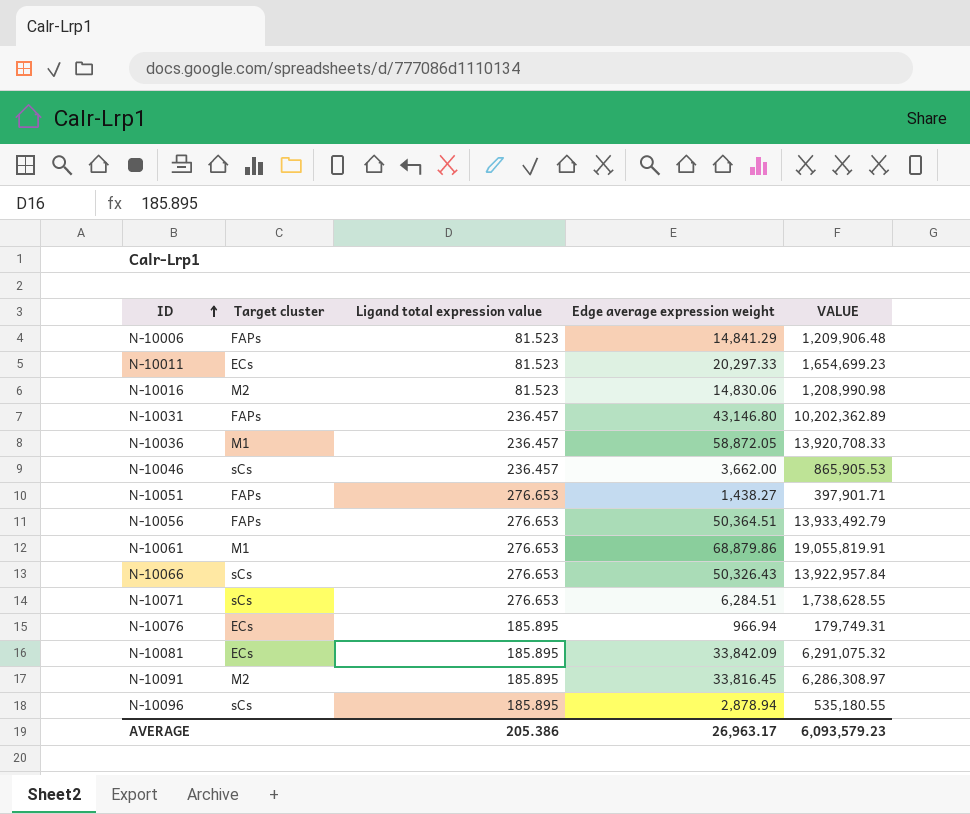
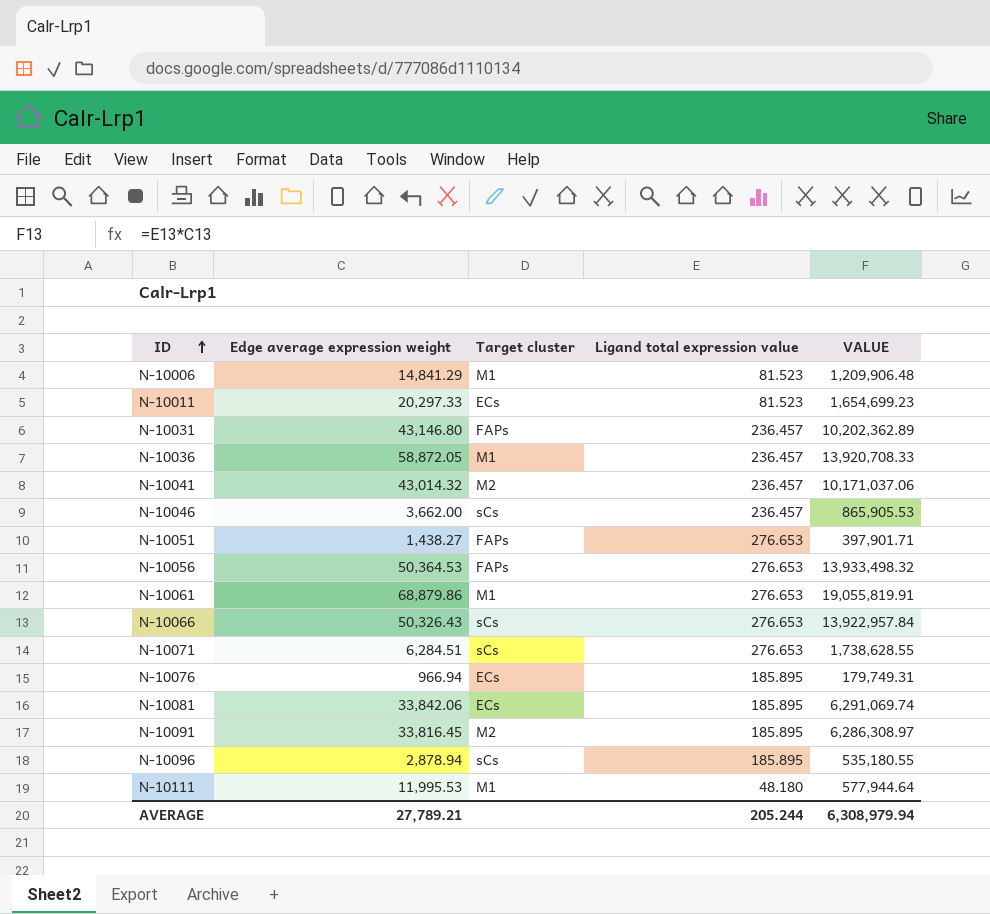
column Edge average expression weight | position: 4 -> 2
row N-10016: M2 | 81.523 | 14,830.06 | 1,208,990.98 -> none
N-10006 | Target cluster: FAPs -> M1
row N-10041: none -> 43,014.32 | M2 | 236.457 | 10,171,037.06
N-10056 | Edge average expression weight: 50,364.51 -> 50,364.53
N-10056 | VALUE: 13,933,492.79 -> 13,933,498.32
N-10081 | Edge average expression weight: 33,842.09 -> 33,842.06
N-10081 | VALUE: 6,291,075.32 -> 6,291,069.74
row N-10111: none -> 11,995.53 | M1 | 48.180 | 577,944.64
AVERAGE | Edge average expression weight: 26,963.17 -> 27,789.21
AVERAGE | Ligand total expression value: 205.386 -> 205.244
AVERAGE | VALUE: 6,093,579.23 -> 6,308,979.94

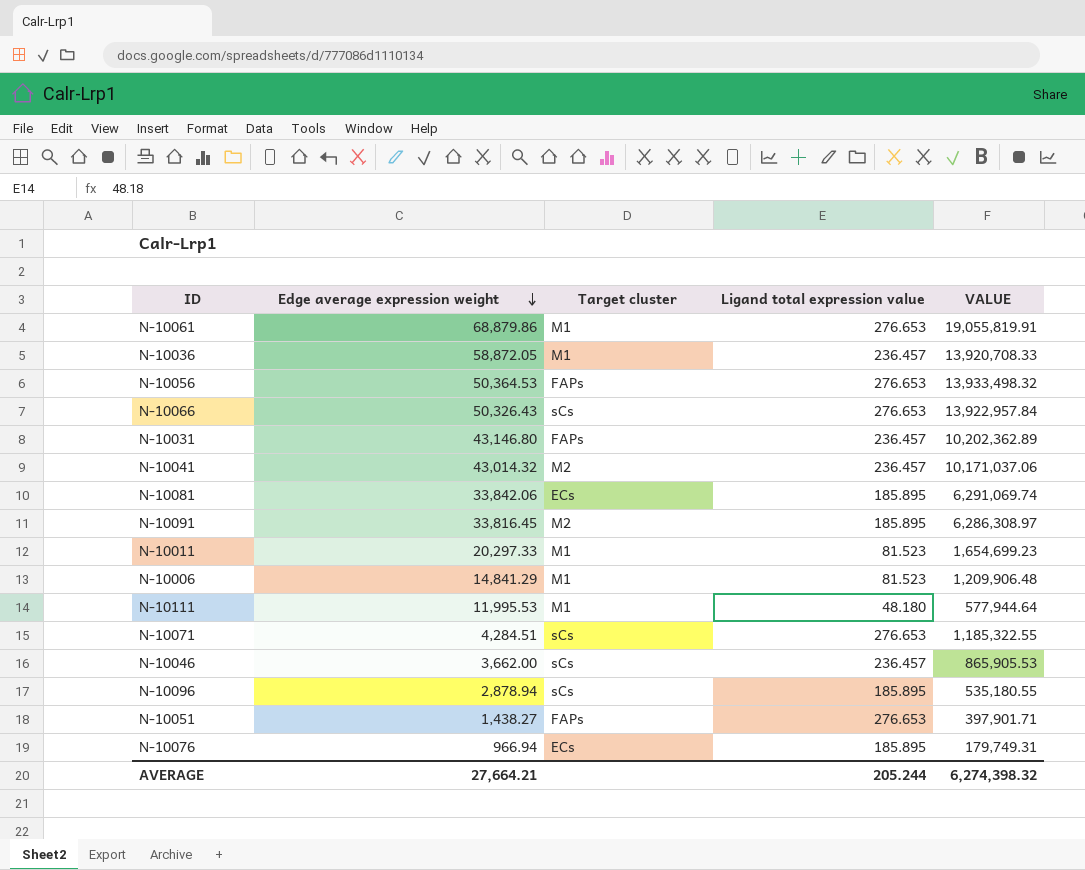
row order: ID ascending -> Edge average expression weight descending
N-10011 | Target cluster: ECs -> M1
N-10071 | Edge average expression weight: 6,284.51 -> 4,284.51
N-10071 | VALUE: 1,738,628.55 -> 1,185,322.55
AVERAGE | Edge average expression weight: 27,789.21 -> 27,664.21
AVERAGE | VALUE: 6,308,979.94 -> 6,274,398.32

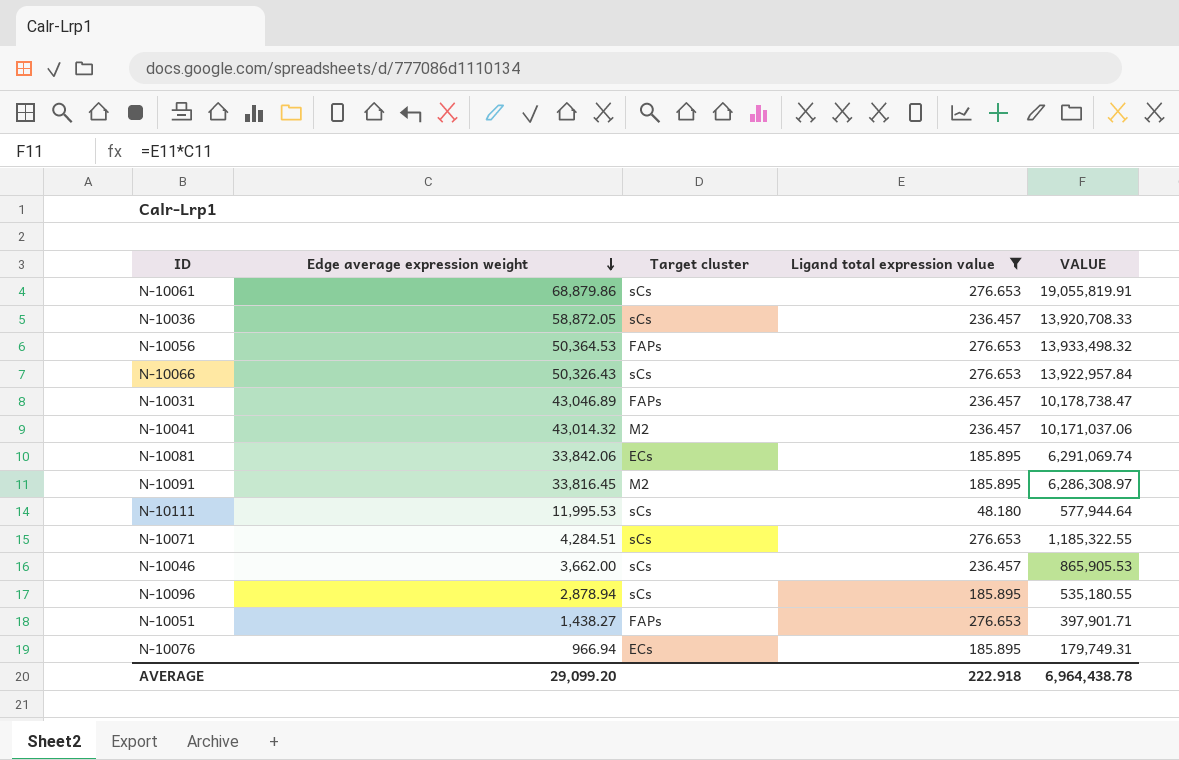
filter: none -> Ligand total expression value != 81.523
N-10061 | Target cluster: M1 -> sCs
N-10036 | Target cluster: M1 -> sCs
N-10031 | Edge average expression weight: 43,146.80 -> 43,046.89
N-10031 | VALUE: 10,202,362.89 -> 10,178,738.47
N-10111 | Target cluster: M1 -> sCs
AVERAGE | Edge average expression weight: 27,664.21 -> 29,099.20
AVERAGE | Ligand total expression value: 205.244 -> 222.918
AVERAGE | VALUE: 6,274,398.32 -> 6,964,438.78

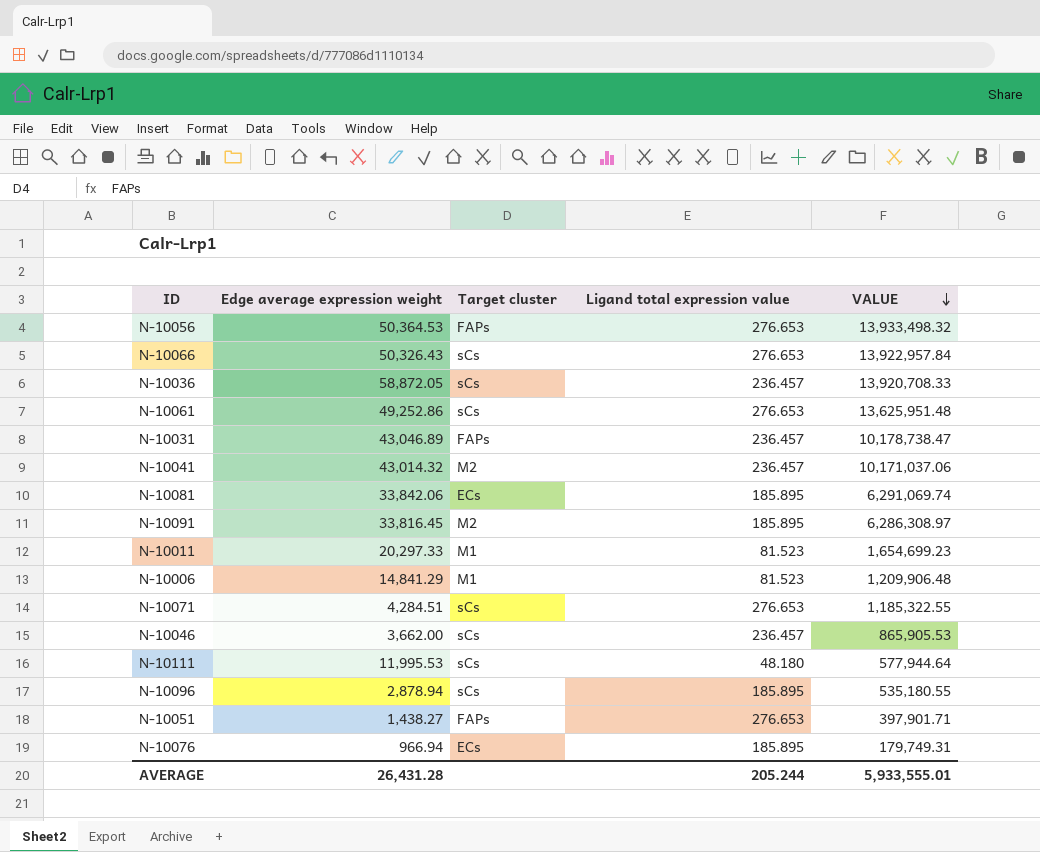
filter: Ligand total expression value != 81.523 -> none
row order: Edge average expression weight descending -> VALUE descending
N-10061 | Edge average expression weight: 68,879.86 -> 49,252.86
N-10061 | VALUE: 19,055,819.91 -> 13,625,951.48
AVERAGE | Edge average expression weight: 29,099.20 -> 26,431.28
AVERAGE | Ligand total expression value: 222.918 -> 205.244
AVERAGE | VALUE: 6,964,438.78 -> 5,933,555.01

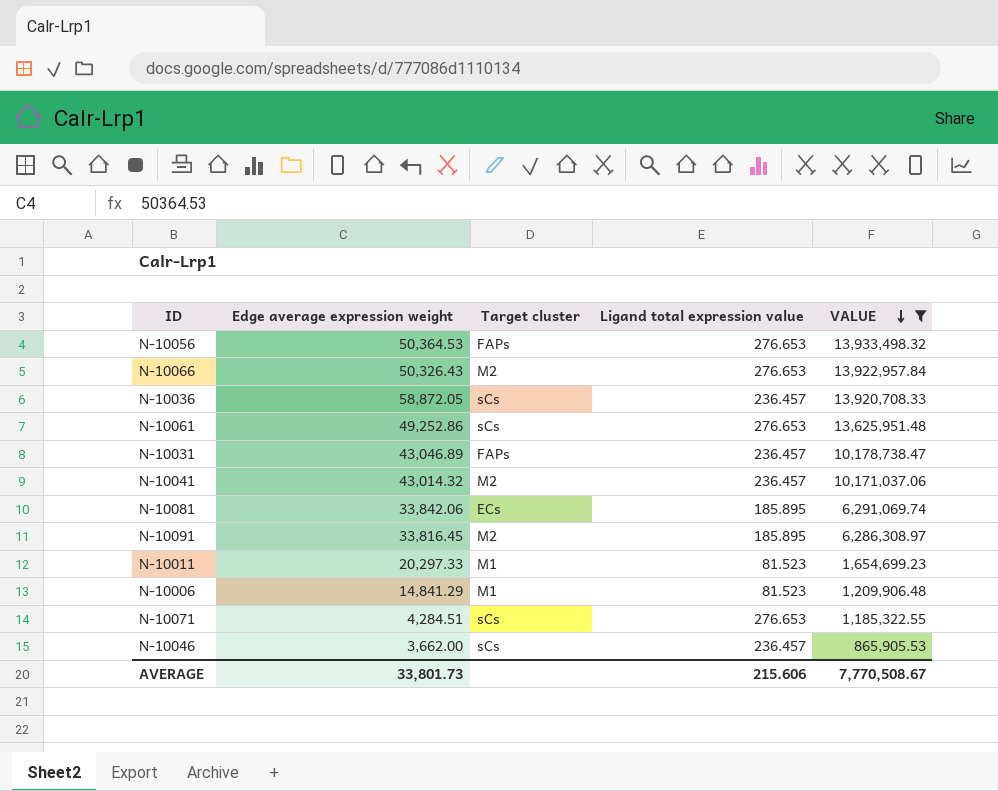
filter: none -> VALUE >= 865,905.53
N-10066 | Target cluster: sCs -> M2
AVERAGE | Edge average expression weight: 26,431.28 -> 33,801.73
AVERAGE | Ligand total expression value: 205.244 -> 215.606
AVERAGE | VALUE: 5,933,555.01 -> 7,770,508.67

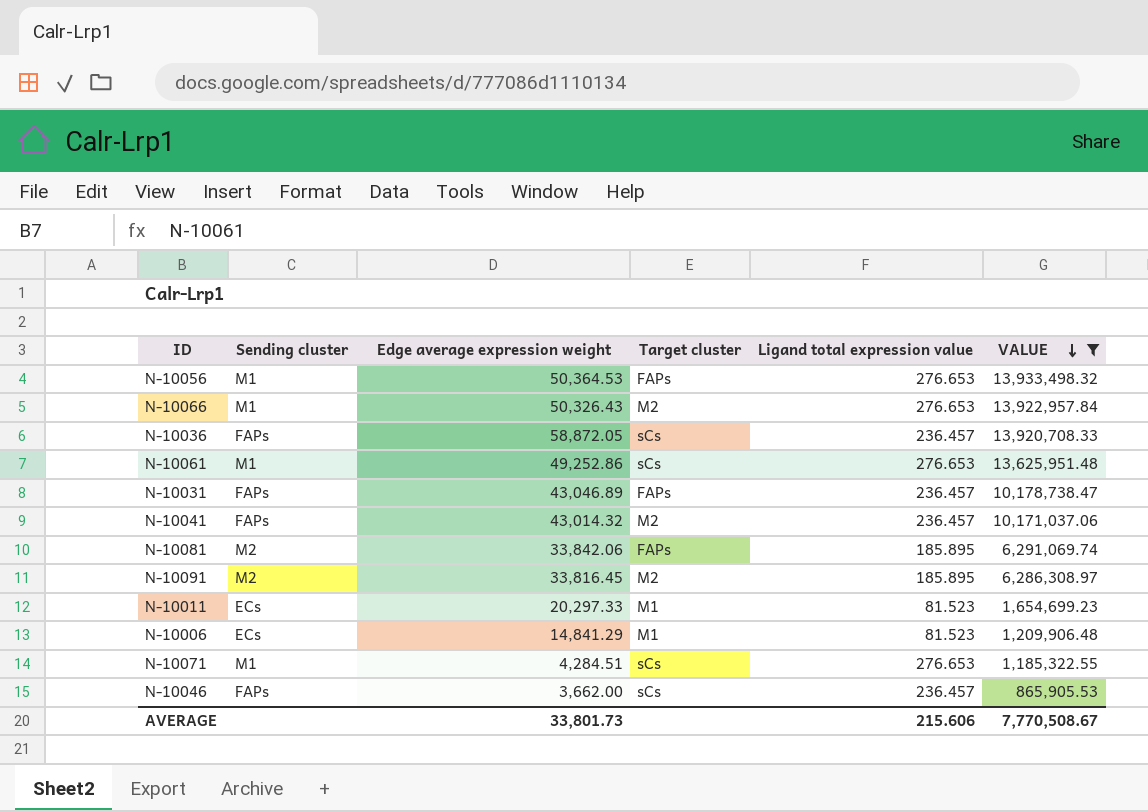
column Sending cluster | position: none -> 2
N-10081 | Target cluster: ECs -> FAPs

